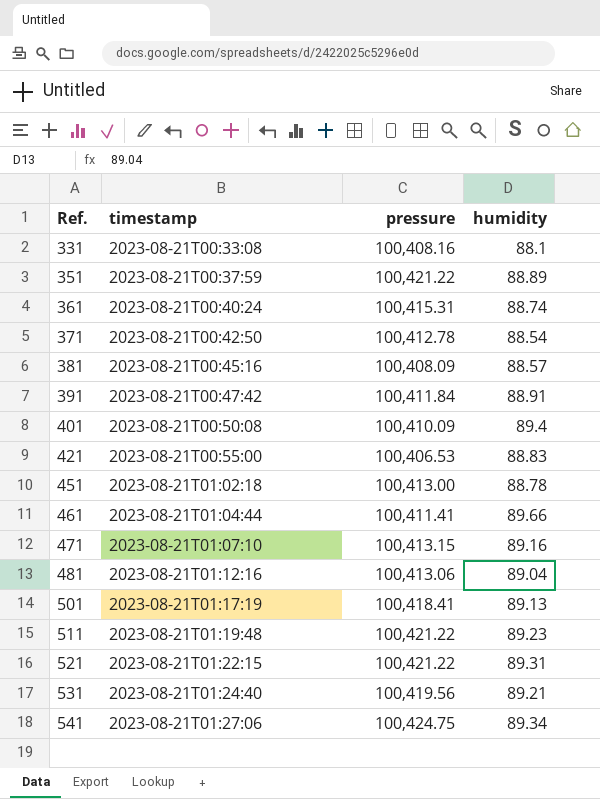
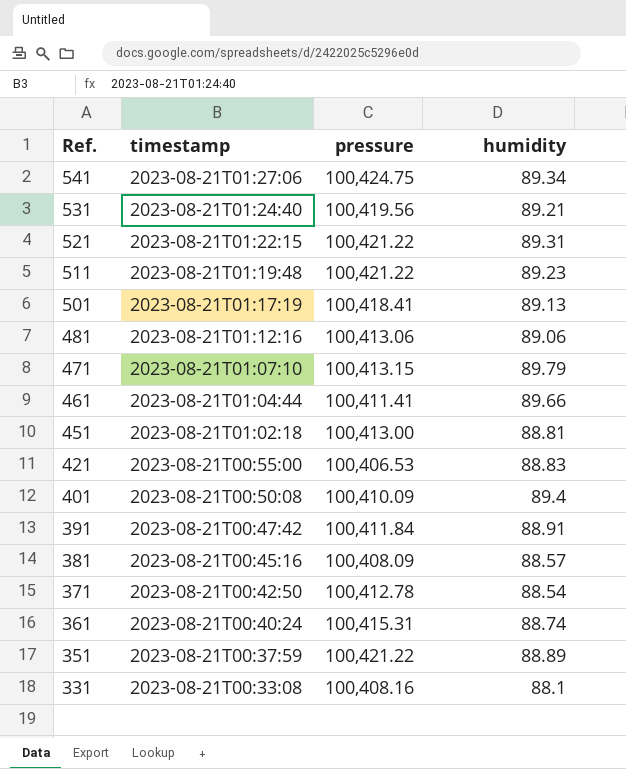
row order: Ref. ascending -> Ref. descending
481 | humidity: 89.04 -> 89.06
471 | humidity: 89.16 -> 89.79
451 | humidity: 88.78 -> 88.81

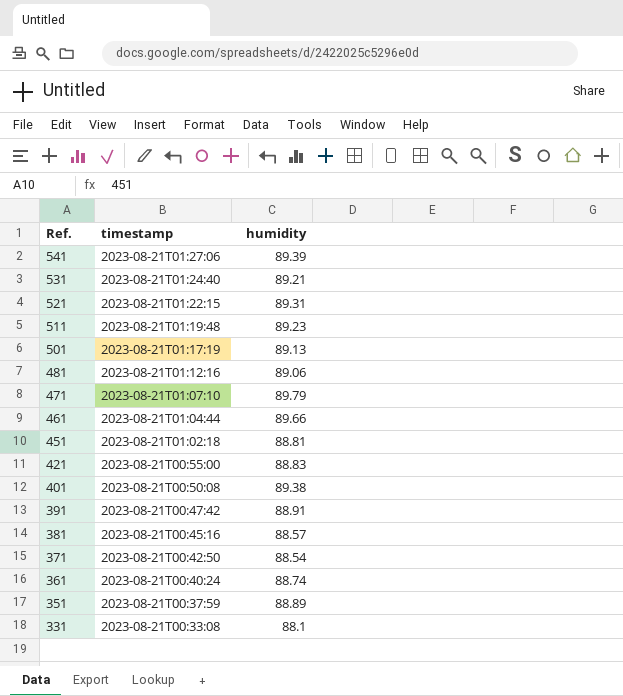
column pressure | position: 3 -> none
541 | humidity: 89.34 -> 89.39
401 | humidity: 89.4 -> 89.38

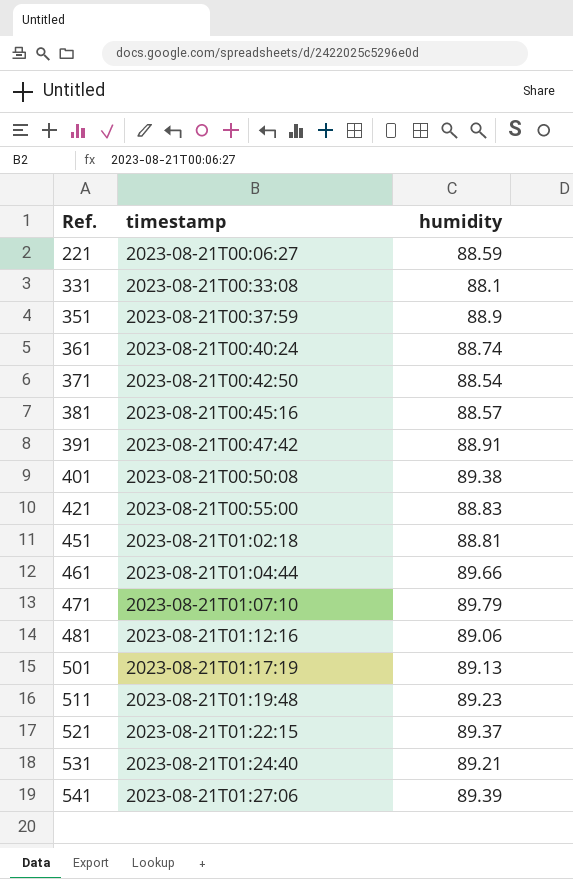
row order: Ref. descending -> Ref. ascending
row 221: none -> 2023-08-21T00:06:27 | 88.59
351 | humidity: 88.89 -> 88.9
521 | humidity: 89.31 -> 89.37

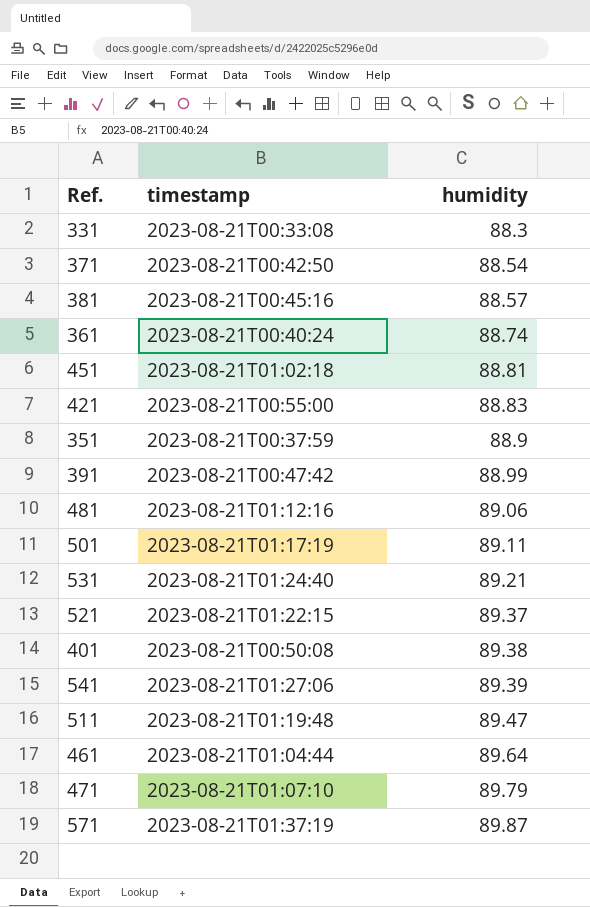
row order: Ref. ascending -> humidity ascending
row 221: 2023-08-21T00:06:27 | 88.59 -> none
331 | humidity: 88.1 -> 88.3
391 | humidity: 88.91 -> 88.99
501 | humidity: 89.13 -> 89.11
511 | humidity: 89.23 -> 89.47
461 | humidity: 89.66 -> 89.64
row 571: none -> 2023-08-21T01:37:19 | 89.87

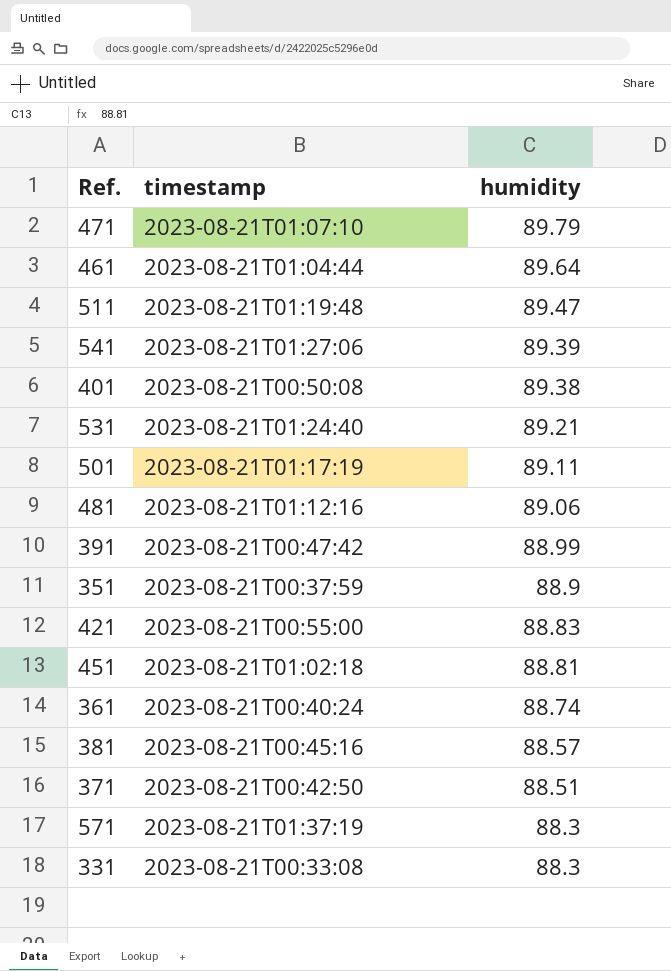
row order: humidity ascending -> humidity descending
row 521: 2023-08-21T01:22:15 | 89.37 -> none
371 | humidity: 88.54 -> 88.51
571 | humidity: 89.87 -> 88.3

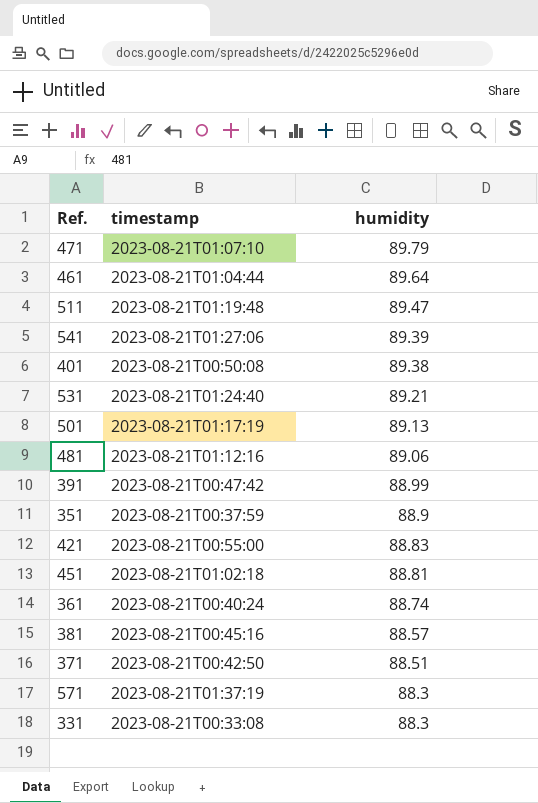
501 | humidity: 89.11 -> 89.13

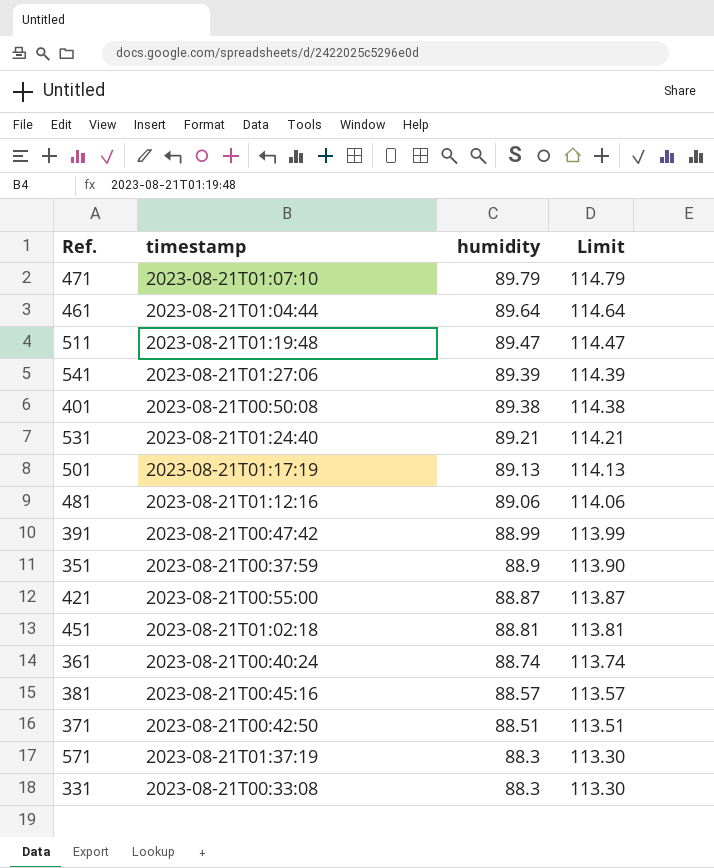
column Limit | formula: none -> [humidity] + 25
421 | humidity: 88.83 -> 88.87

